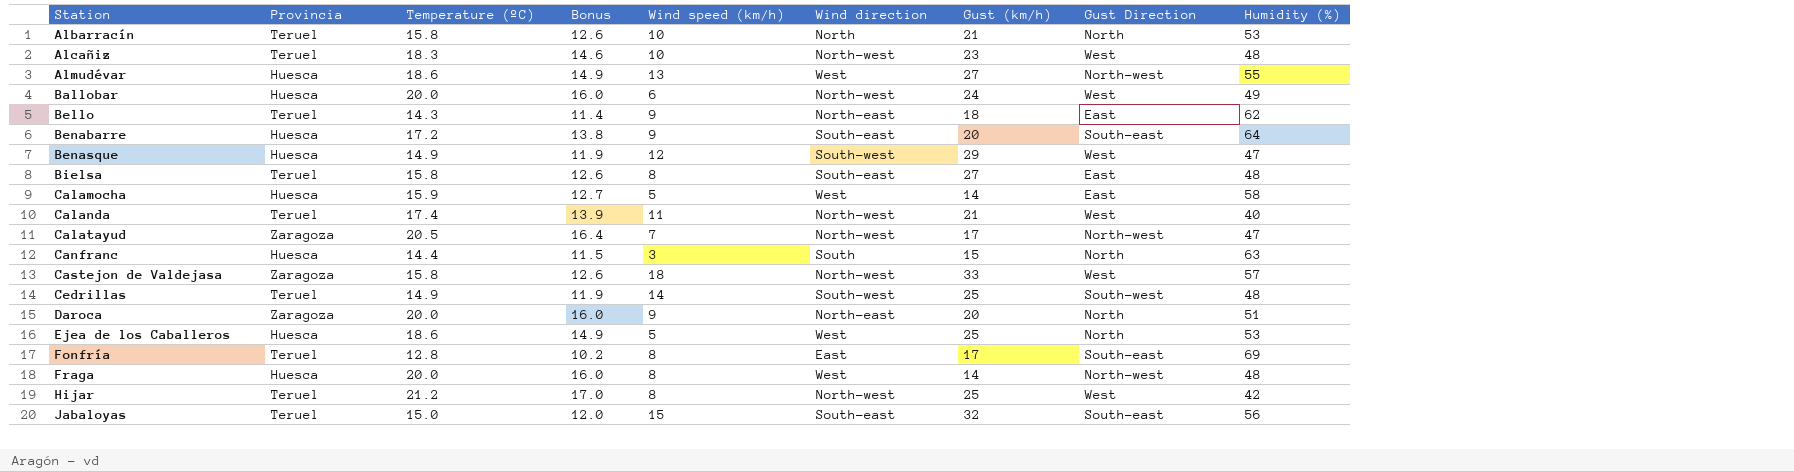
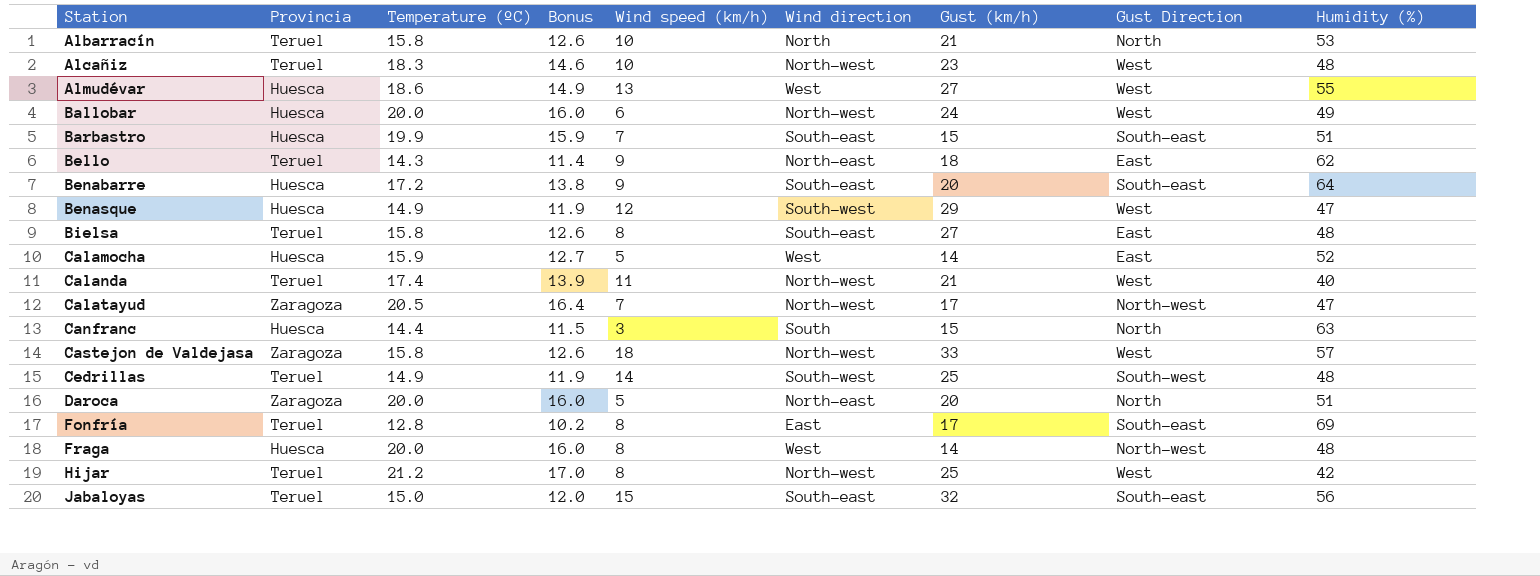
row Ejea de los Caballeros: Huesca | 18.6 | 14.9 | 5 | West | 25 | North | 53 -> none
Almudévar | Gust Direction: North-west -> West
row Barbastro: none -> Huesca | 19.9 | 15.9 | 7 | South-east | 15 | South-east | 51
Calamocha | Humidity (%): 58 -> 52
Daroca | Wind speed (km/h): 9 -> 5

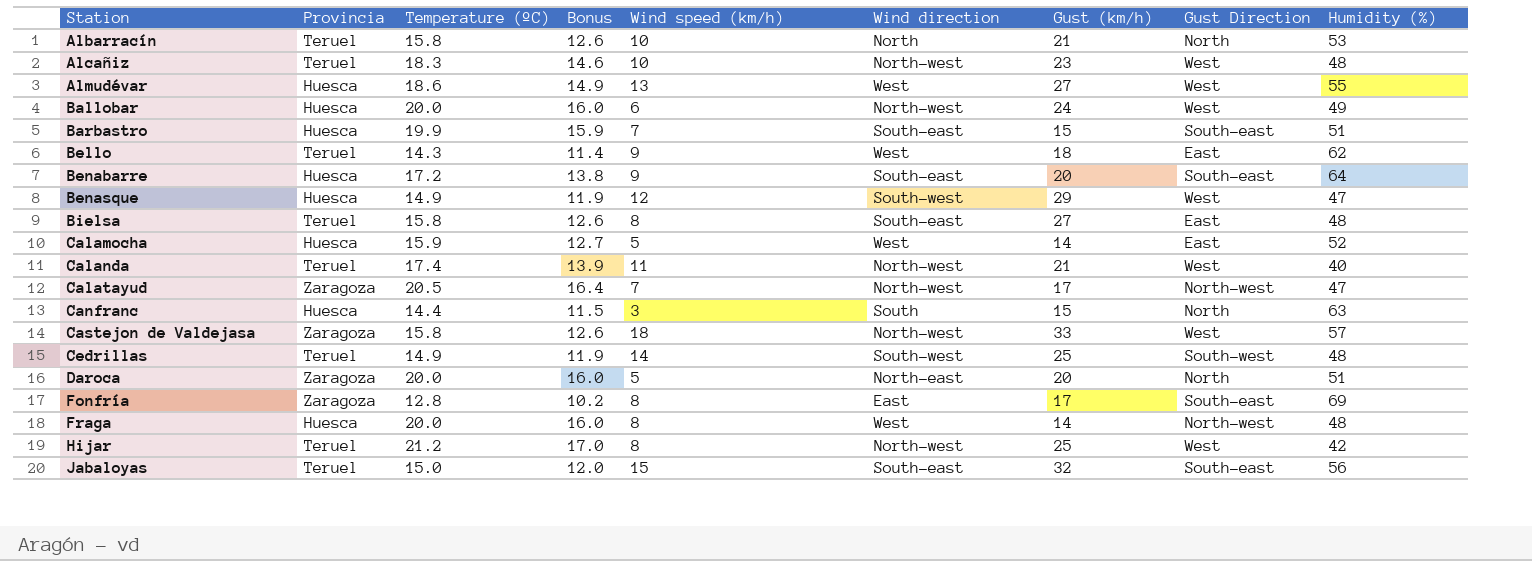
Bello | Wind direction: North-east -> West
Fonfría | Provincia: Teruel -> Zaragoza

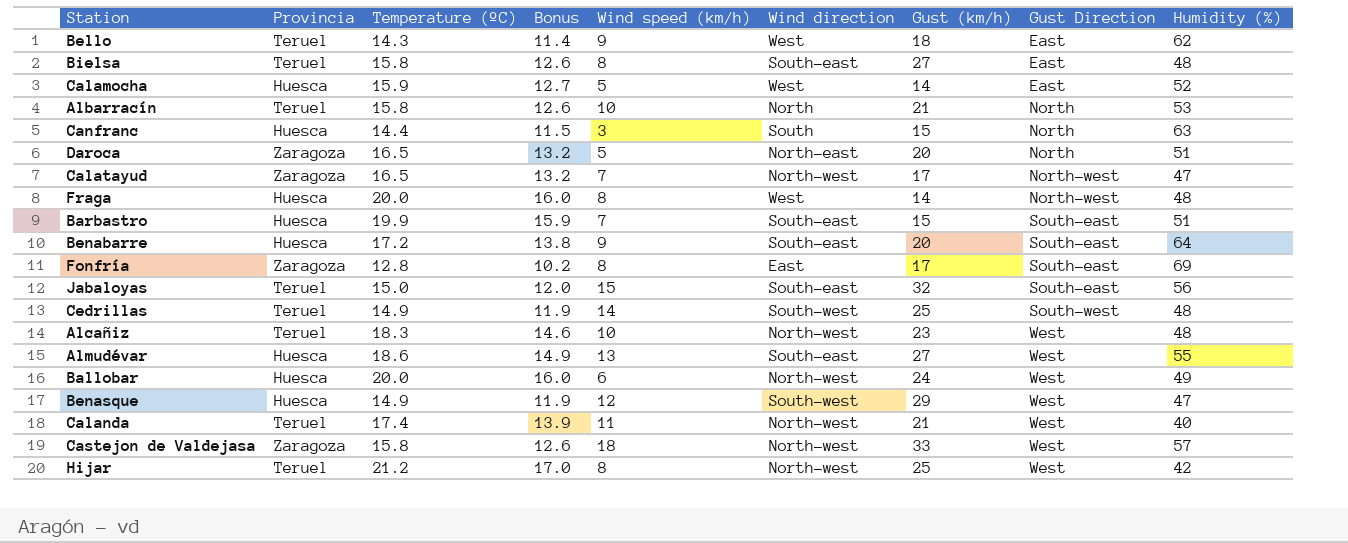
row order: Station ascending -> Gust Direction ascending
Daroca | Temperature (ºC): 20.0 -> 16.5
Daroca | Bonus: 16.0 -> 13.2
Calatayud | Temperature (ºC): 20.5 -> 16.5
Calatayud | Bonus: 16.4 -> 13.2
Almudévar | Wind direction: West -> South-east

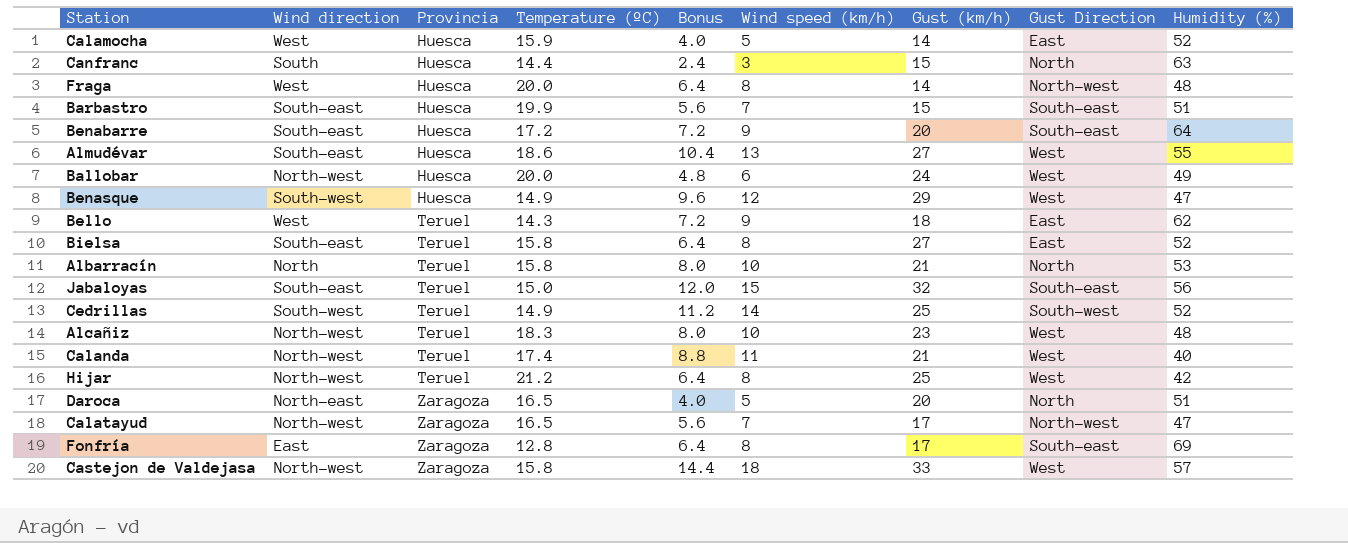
row order: Gust Direction ascending -> Provincia ascending
column Wind direction | position: 6 -> 2
column Bonus | formula: [Temperature (ºC)] * 0.8 -> [Wind speed (km/h)] * 0.8
Bielsa | Humidity (%): 48 -> 52
Cedrillas | Humidity (%): 48 -> 52

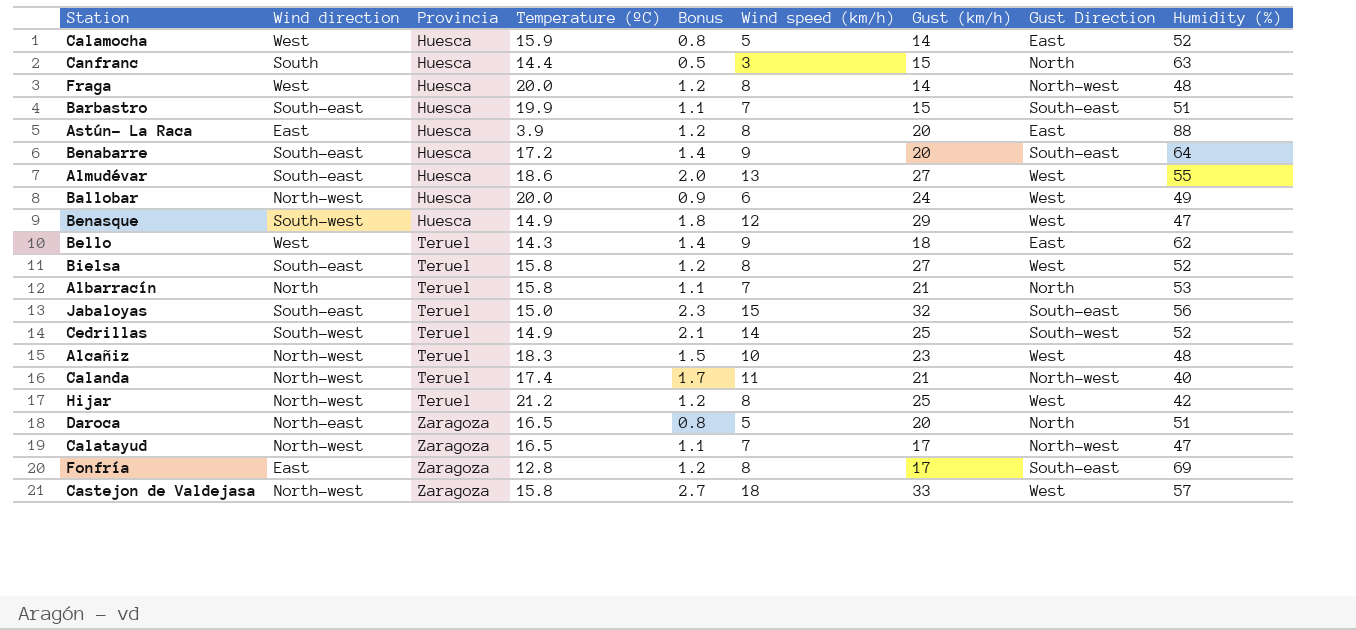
column Bonus | formula: [Wind speed (km/h)] * 0.8 -> [Wind speed (km/h)] * 0.15
row Astún- La Raca: none -> East | Huesca | 3.9 | 1.2 | 8 | 20 | East | 88
Bielsa | Gust Direction: East -> West
Albarracín | Wind speed (km/h): 10 -> 7
Calanda | Gust Direction: West -> North-west

